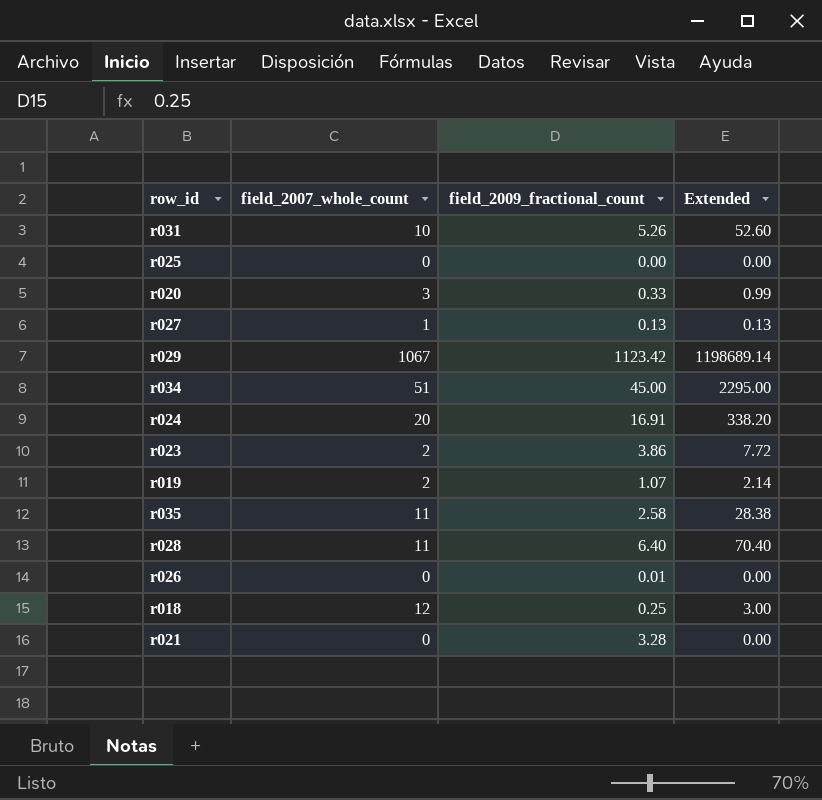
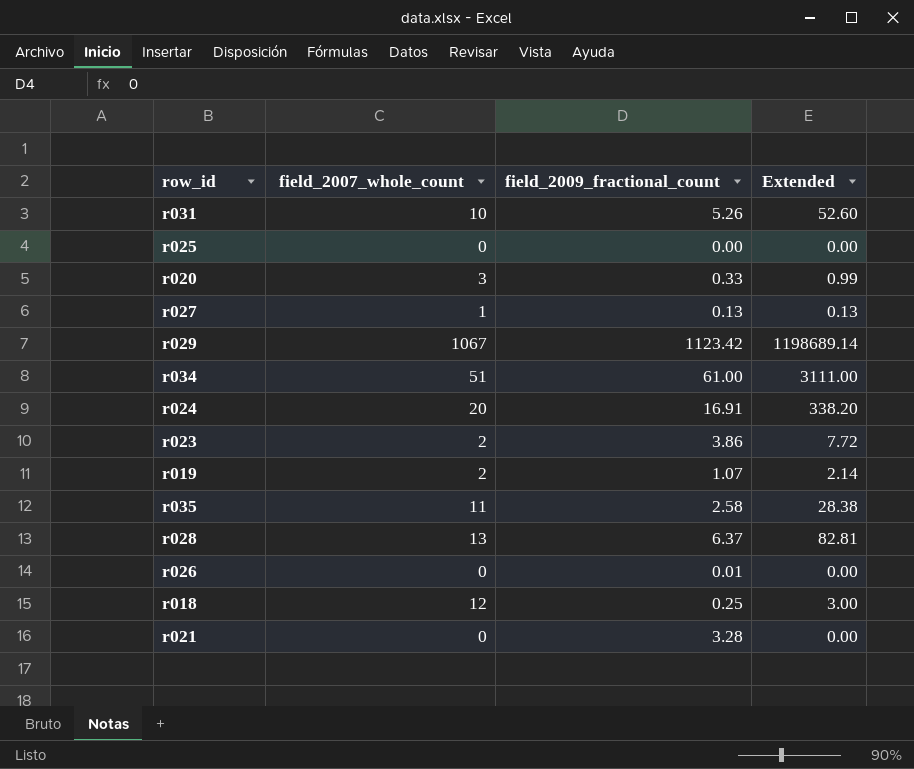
r034 | field_2009_fractional_count: 45.00 -> 61.00
r034 | Extended: 2295.00 -> 3111.00
r028 | field_2007_whole_count: 11 -> 13
r028 | field_2009_fractional_count: 6.40 -> 6.37
r028 | Extended: 70.40 -> 82.81

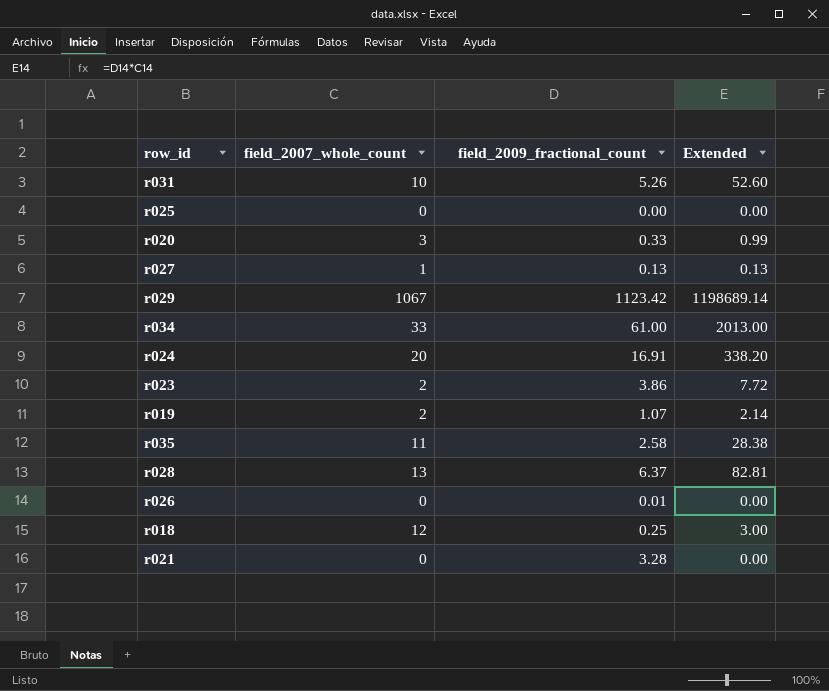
r034 | field_2007_whole_count: 51 -> 33
r034 | Extended: 3111.00 -> 2013.00

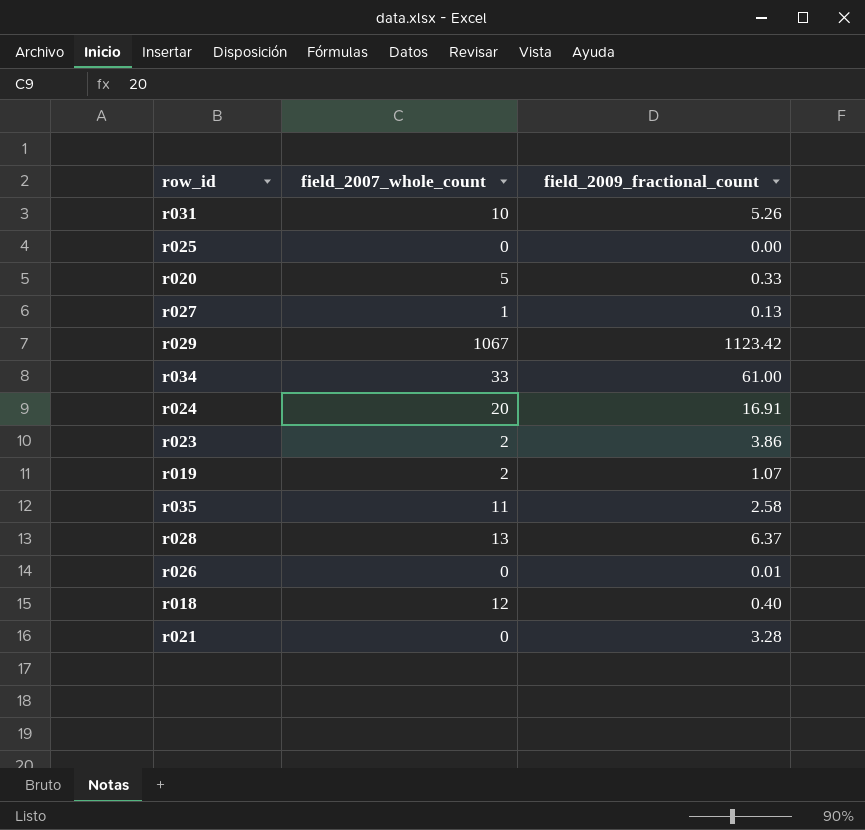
column Extended | formula: [field_2007_whole_count] * [field_2009_fractional_count] -> none
r020 | field_2007_whole_count: 3 -> 5
r018 | field_2009_fractional_count: 0.25 -> 0.40

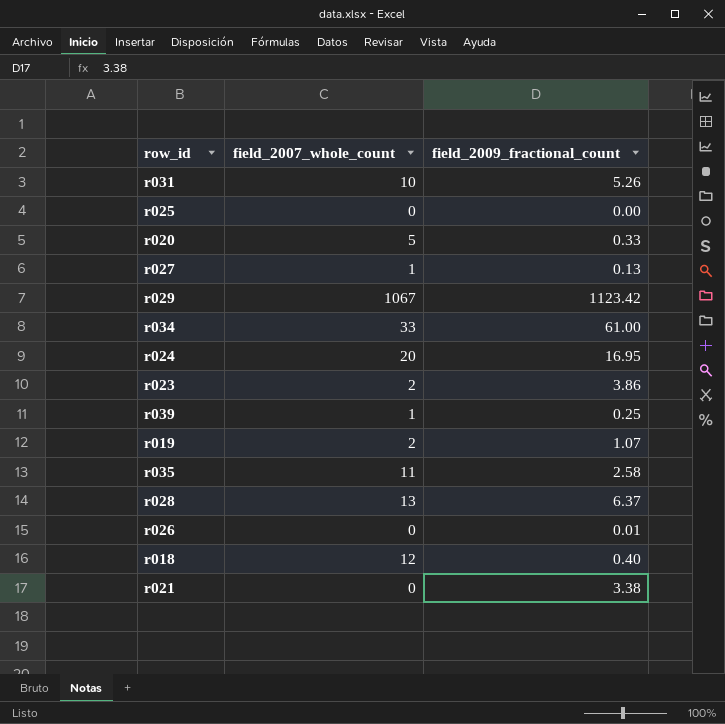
r024 | field_2009_fractional_count: 16.91 -> 16.95
row r039: none -> 1 | 0.25
r021 | field_2009_fractional_count: 3.28 -> 3.38

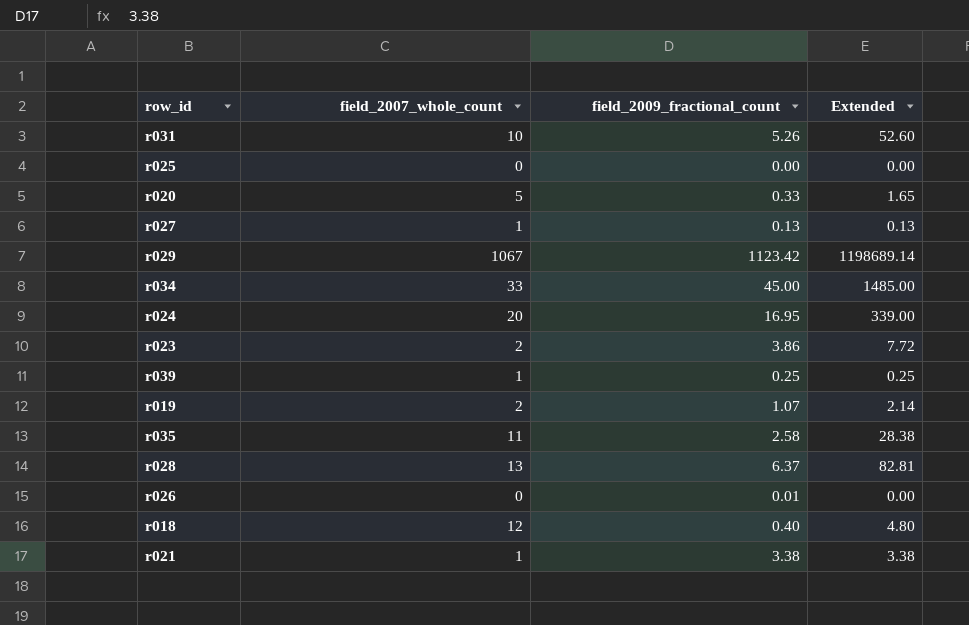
column Extended | formula: none -> [field_2007_whole_count] * [field_2009_fractional_count]
r034 | field_2009_fractional_count: 61.00 -> 45.00
r021 | field_2007_whole_count: 0 -> 1

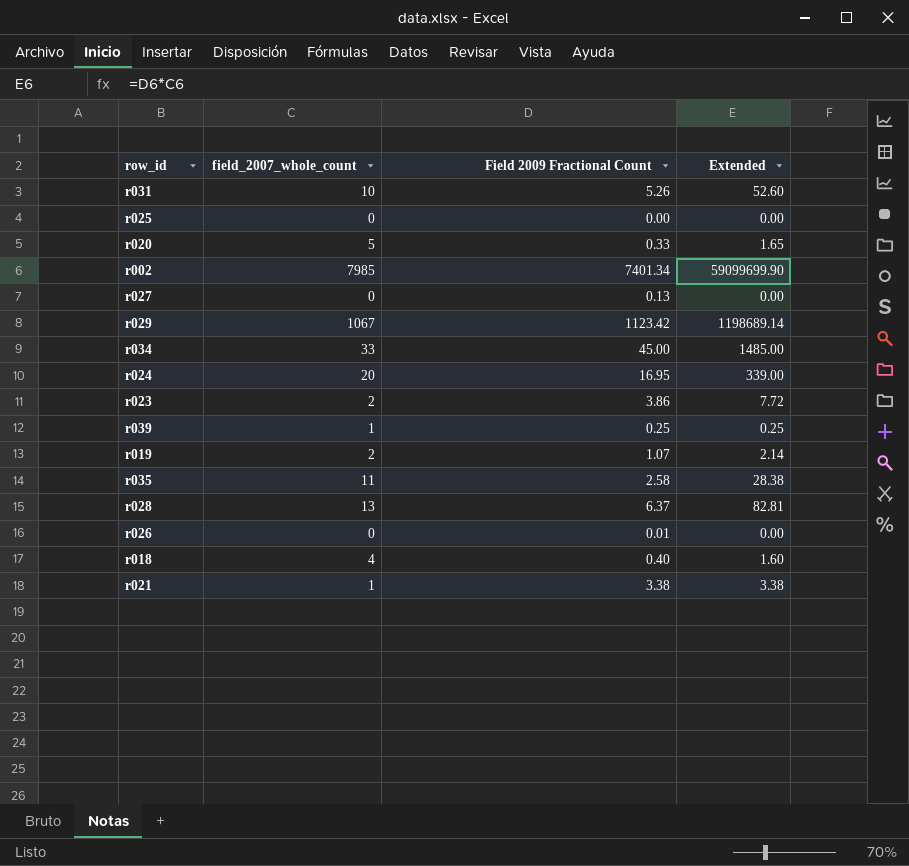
column name: field_2009_fractional_count -> Field 2009 Fractional Count
row r002: none -> 7985 | 7401.34 | 59099699.90
r027 | field_2007_whole_count: 1 -> 0
r027 | Extended: 0.13 -> 0.00
r018 | field_2007_whole_count: 12 -> 4
r018 | Extended: 4.80 -> 1.60

